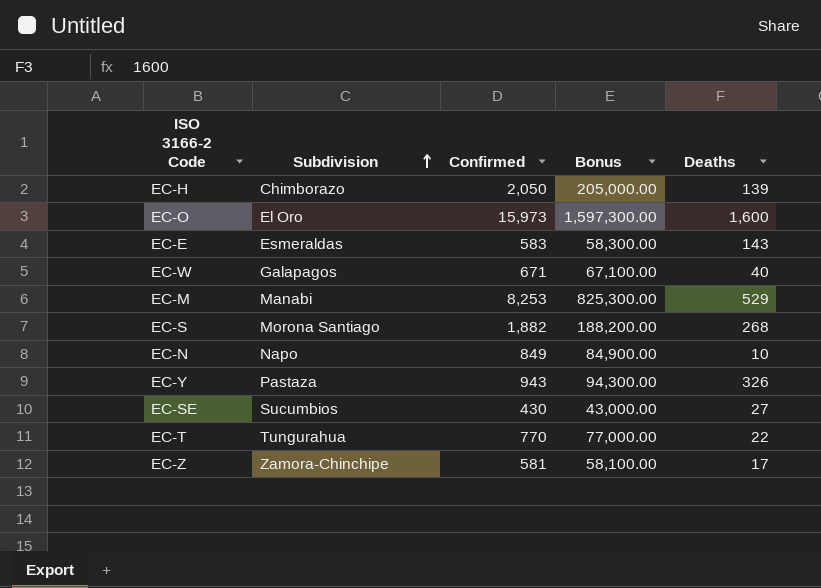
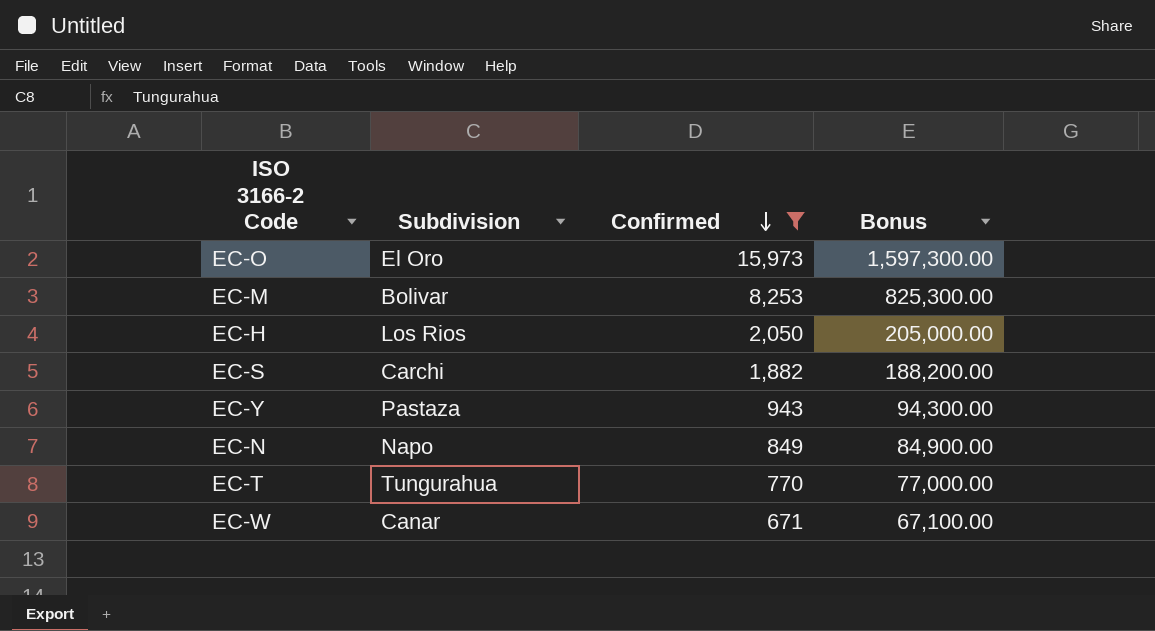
filter: none -> Confirmed >= 671
row order: Subdivision ascending -> Confirmed descending
column Deaths | position: 5 -> none
EC-M | Subdivision: Manabi -> Bolivar
EC-H | Subdivision: Chimborazo -> Los Rios
EC-S | Subdivision: Morona Santiago -> Carchi
EC-W | Subdivision: Galapagos -> Canar

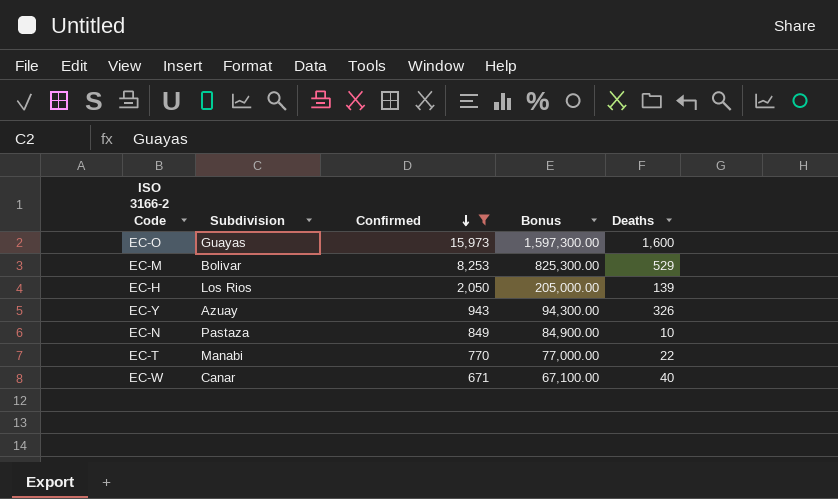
column Deaths | position: none -> 5
row EC-S: Carchi | 1,882 | 188,200.00 -> none
EC-O | Subdivision: El Oro -> Guayas
EC-Y | Subdivision: Pastaza -> Azuay
EC-N | Subdivision: Napo -> Pastaza
EC-T | Subdivision: Tungurahua -> Manabi

